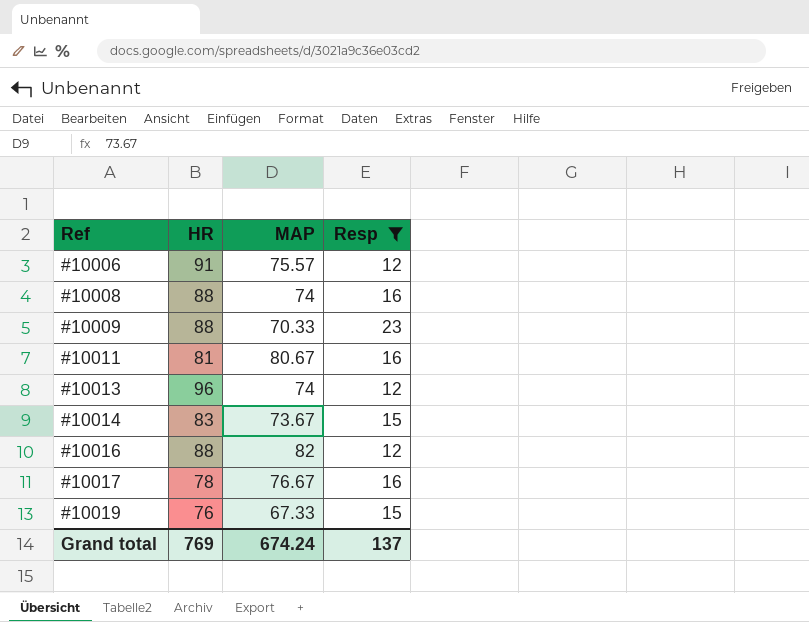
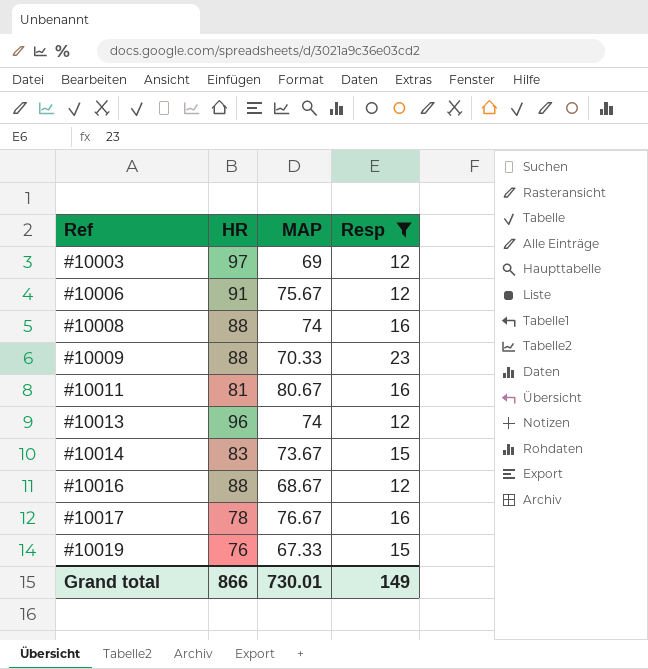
row #10003: none -> 97 | 69 | 12
#10006 | MAP: 75.57 -> 75.67
#10016 | MAP: 82 -> 68.67
Grand total | HR: 769 -> 866
Grand total | MAP: 674.24 -> 730.01
Grand total | Resp: 137 -> 149

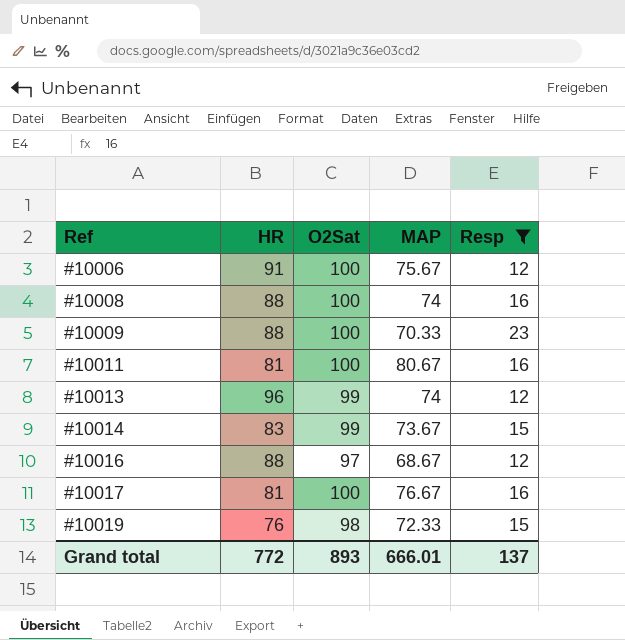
column O2Sat | position: none -> 3
row #10003: 97 | 69 | 12 -> none
#10017 | HR: 78 -> 81
#10019 | MAP: 67.33 -> 72.33
Grand total | HR: 866 -> 772
Grand total | MAP: 730.01 -> 666.01
Grand total | Resp: 149 -> 137

